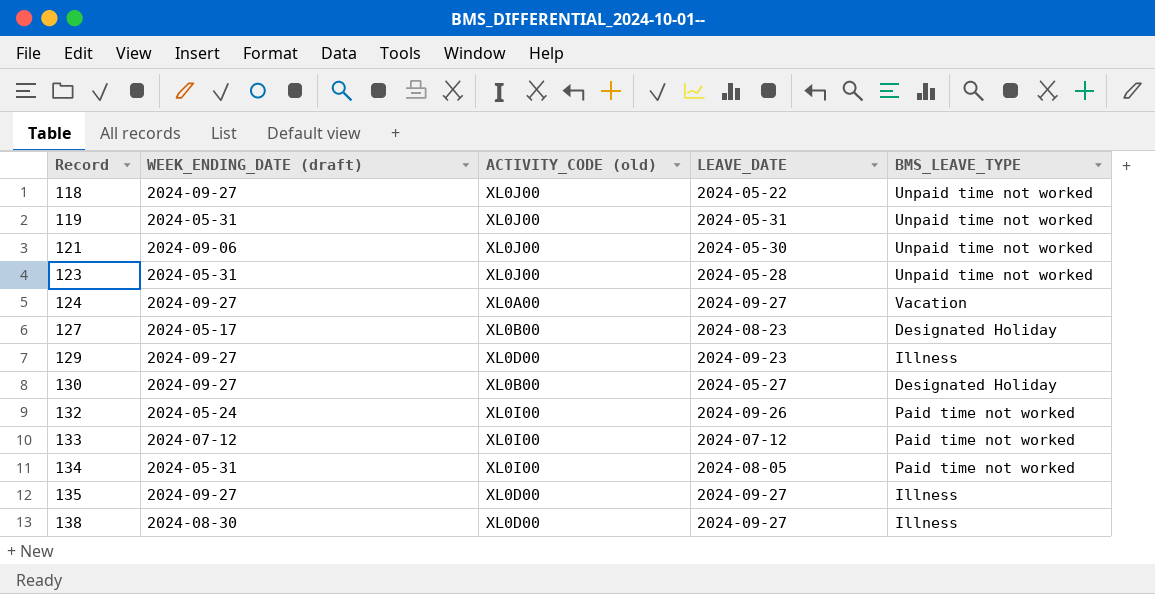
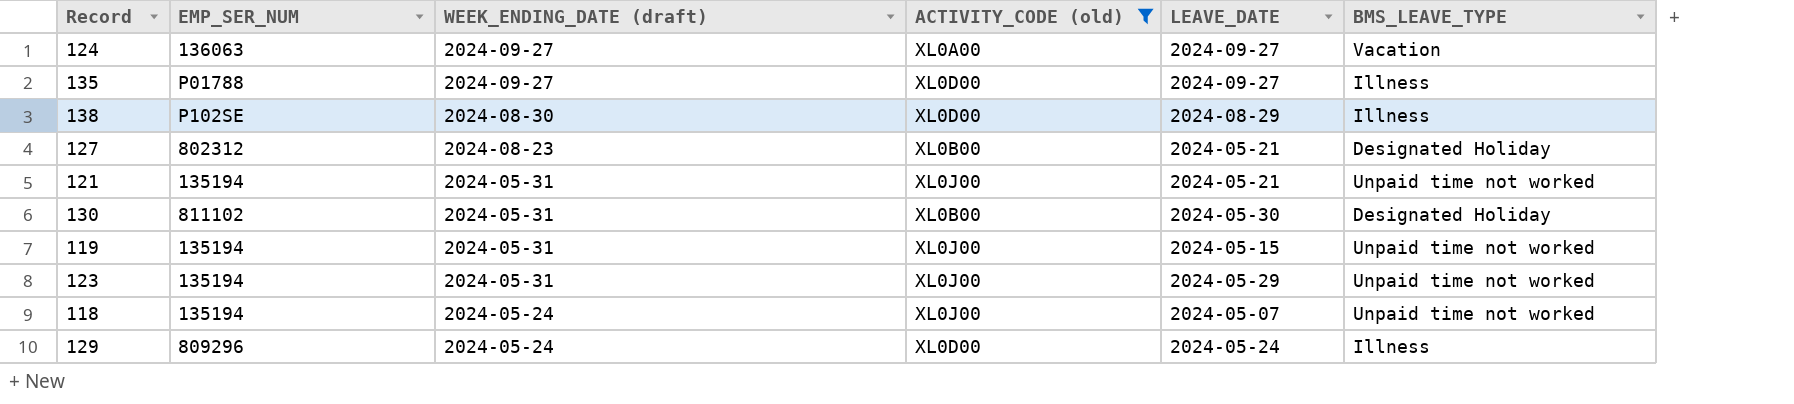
filter: none -> ACTIVITY_CODE (old) != XL0I00
row order: Record ascending -> WEEK_ENDING_DATE (draft) descending
column EMP_SER_NUM | position: none -> 2
138 | LEAVE_DATE: 2024-09-27 -> 2024-08-29
127 | WEEK_ENDING_DATE (draft): 2024-05-17 -> 2024-08-23
127 | LEAVE_DATE: 2024-08-23 -> 2024-05-21
121 | WEEK_ENDING_DATE (draft): 2024-09-06 -> 2024-05-31
121 | LEAVE_DATE: 2024-05-30 -> 2024-05-21
130 | WEEK_ENDING_DATE (draft): 2024-09-27 -> 2024-05-31
130 | LEAVE_DATE: 2024-05-27 -> 2024-05-30
119 | LEAVE_DATE: 2024-05-31 -> 2024-05-15
123 | LEAVE_DATE: 2024-05-28 -> 2024-05-29
118 | WEEK_ENDING_DATE (draft): 2024-09-27 -> 2024-05-24
118 | LEAVE_DATE: 2024-05-22 -> 2024-05-07
129 | WEEK_ENDING_DATE (draft): 2024-09-27 -> 2024-05-24
129 | LEAVE_DATE: 2024-09-23 -> 2024-05-24

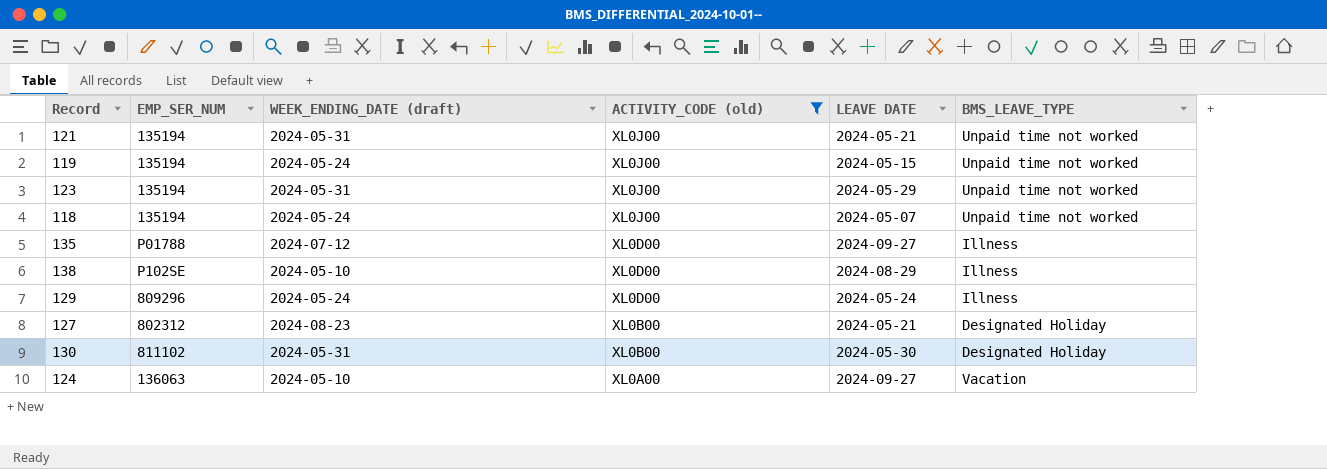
row order: WEEK_ENDING_DATE (draft) descending -> ACTIVITY_CODE (old) descending
column name: LEAVE_DATE -> LEAVE DATE
119 | WEEK_ENDING_DATE (draft): 2024-05-31 -> 2024-05-24
135 | WEEK_ENDING_DATE (draft): 2024-09-27 -> 2024-07-12
138 | WEEK_ENDING_DATE (draft): 2024-08-30 -> 2024-05-10
124 | WEEK_ENDING_DATE (draft): 2024-09-27 -> 2024-05-10

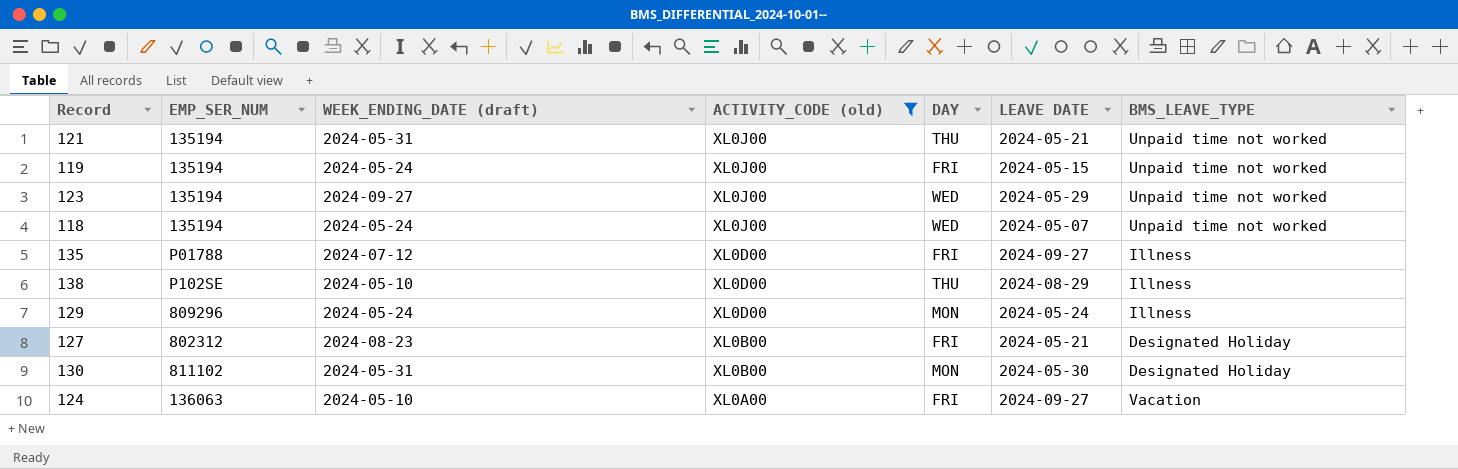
column DAY | position: none -> 5
123 | WEEK_ENDING_DATE (draft): 2024-05-31 -> 2024-09-27

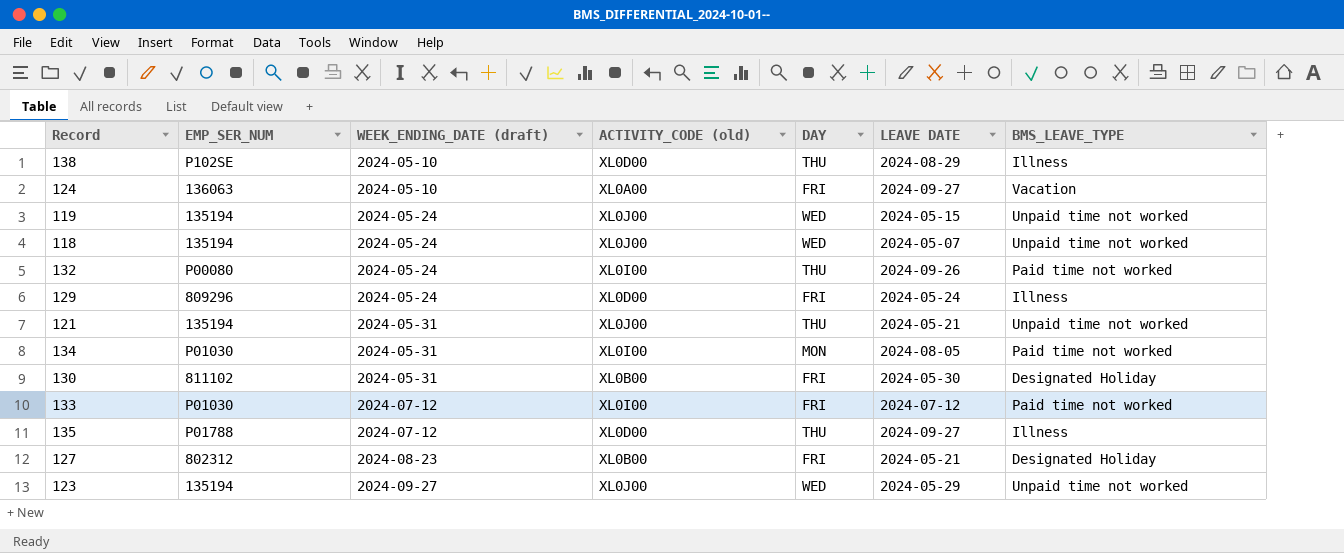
filter: ACTIVITY_CODE (old) != XL0I00 -> none
row order: ACTIVITY_CODE (old) descending -> WEEK_ENDING_DATE (draft) ascending
119 | DAY: FRI -> WED
129 | DAY: MON -> FRI
130 | DAY: MON -> FRI
135 | DAY: FRI -> THU

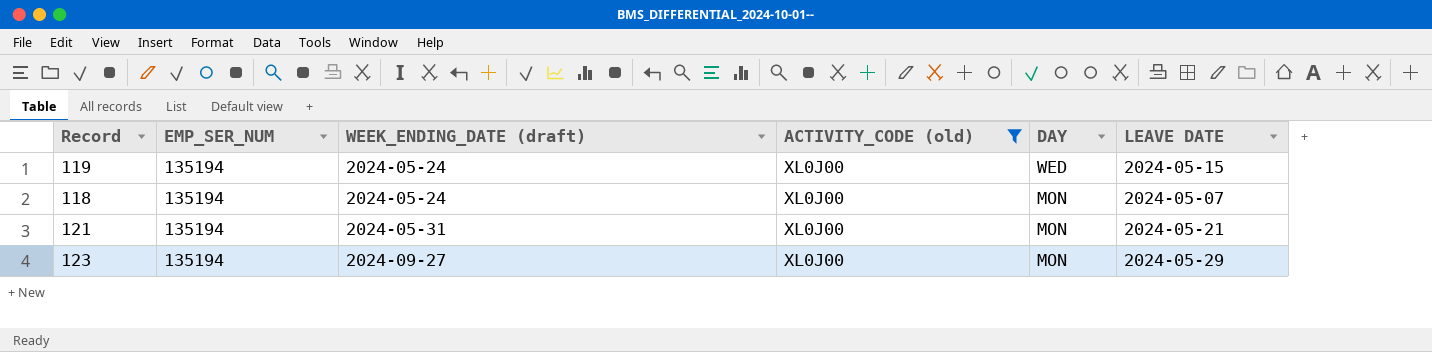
filter: none -> ACTIVITY_CODE (old) = XL0J00
column BMS_LEAVE_TYPE | position: 7 -> none
118 | DAY: WED -> MON
121 | DAY: THU -> MON
123 | DAY: WED -> MON

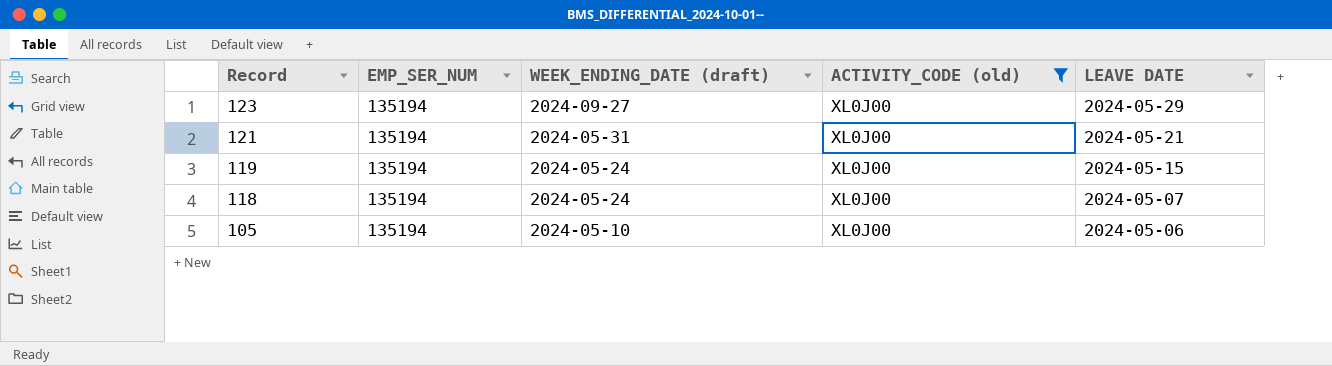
row order: WEEK_ENDING_DATE (draft) ascending -> Record descending
column DAY | position: 5 -> none
row 105: none -> 135194 | 2024-05-10 | XL0J00 | 2024-05-06

